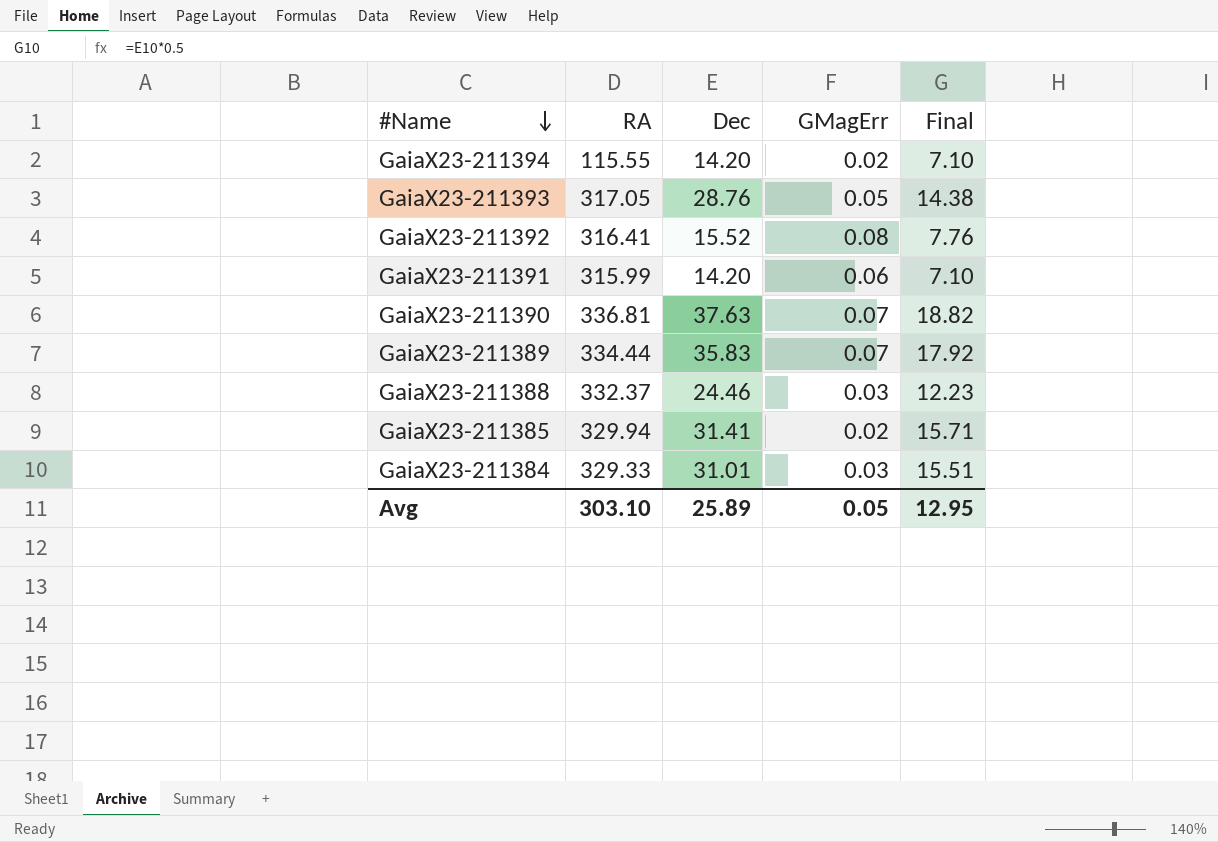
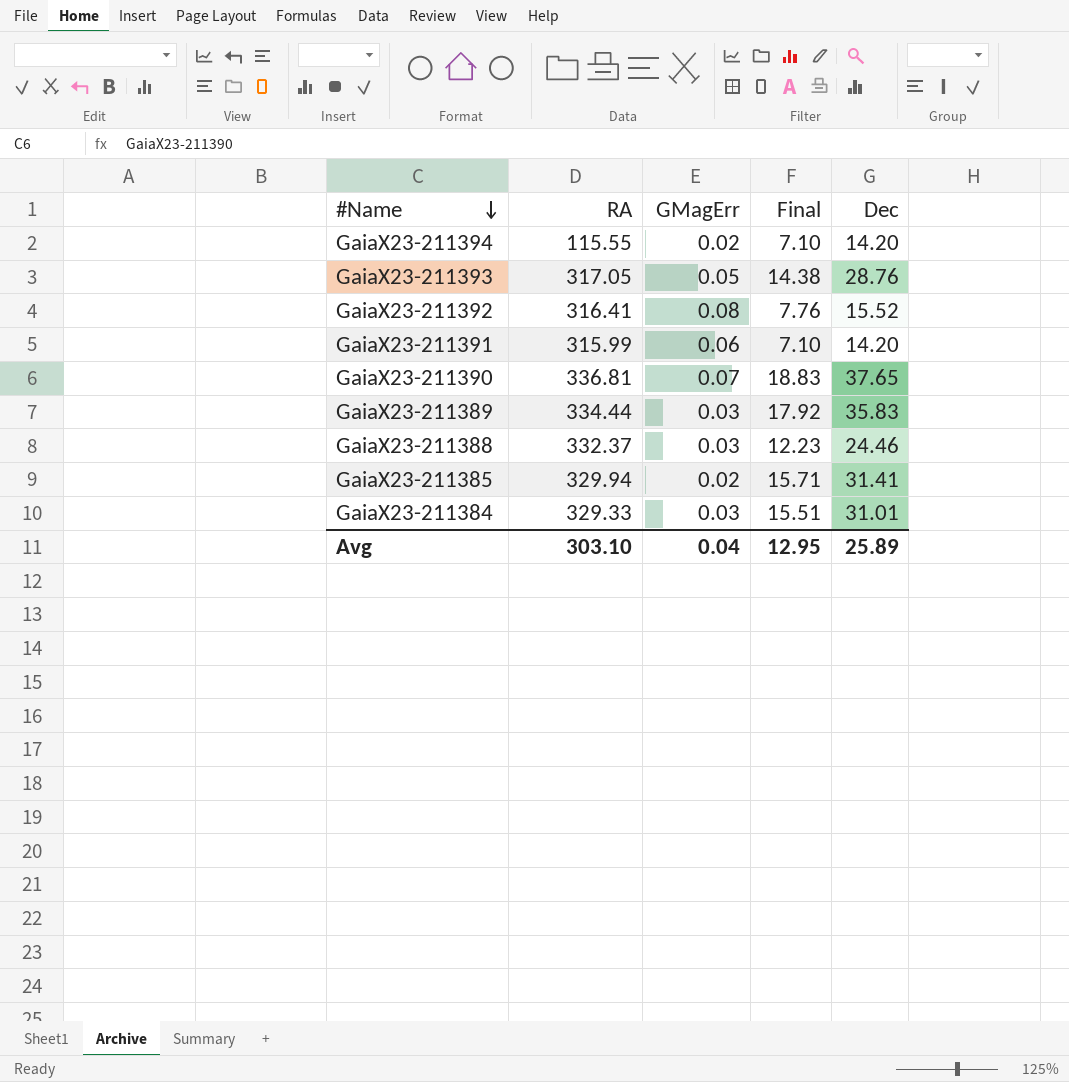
column Dec | position: 3 -> 5
GaiaX23-211390 | Final: 18.82 -> 18.83
GaiaX23-211390 | Dec: 37.63 -> 37.65
GaiaX23-211389 | GMagErr: 0.07 -> 0.03
Avg | GMagErr: 0.05 -> 0.04

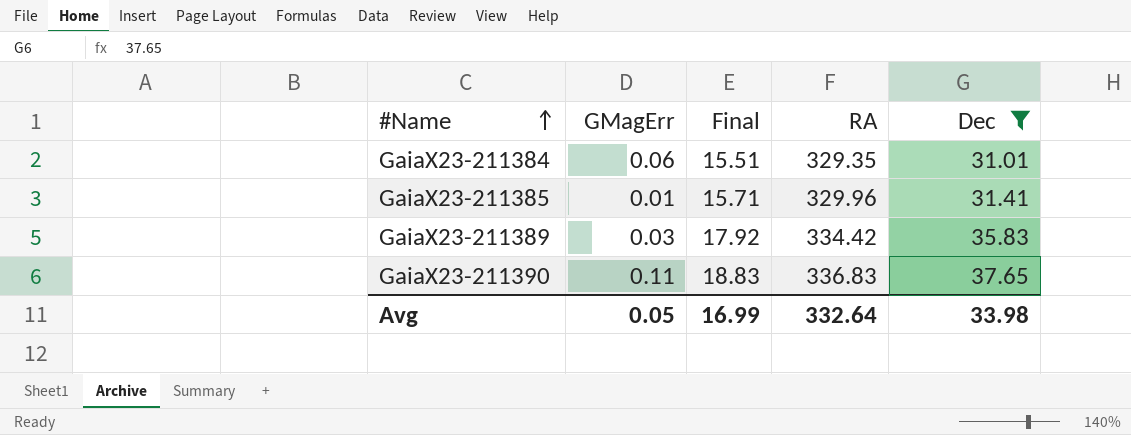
filter: none -> Dec >= 31.01
row order: #Name descending -> #Name ascending
column RA | position: 2 -> 4
GaiaX23-211384 | GMagErr: 0.03 -> 0.06
GaiaX23-211384 | RA: 329.33 -> 329.35
GaiaX23-211385 | GMagErr: 0.02 -> 0.01
GaiaX23-211385 | RA: 329.94 -> 329.96
GaiaX23-211389 | RA: 334.44 -> 334.42
GaiaX23-211390 | GMagErr: 0.07 -> 0.11
GaiaX23-211390 | RA: 336.81 -> 336.83
Avg | GMagErr: 0.04 -> 0.05
Avg | Final: 12.95 -> 16.99
Avg | RA: 303.10 -> 332.64
Avg | Dec: 25.89 -> 33.98

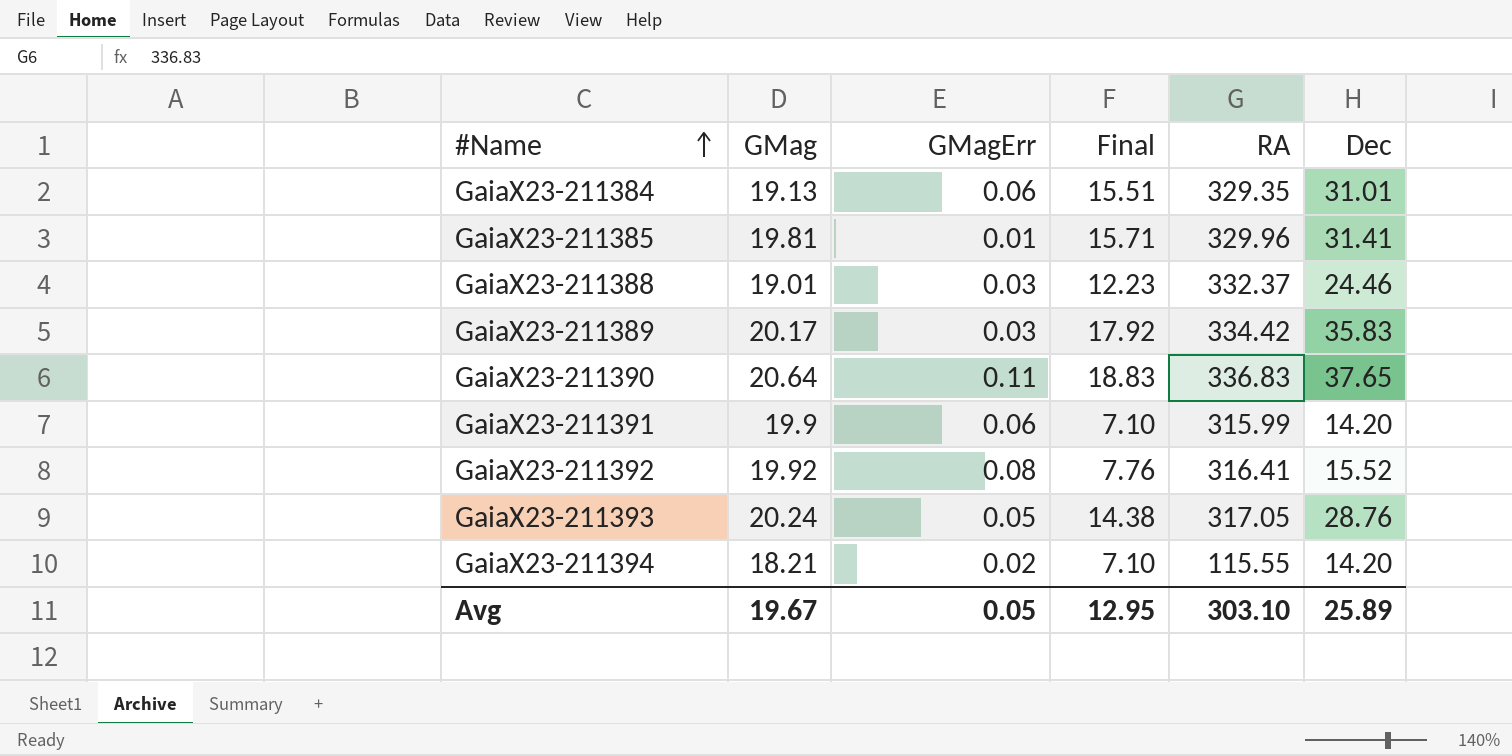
filter: Dec >= 31.01 -> none
column GMag | position: none -> 2
Avg | Final: 16.99 -> 12.95
Avg | RA: 332.64 -> 303.10
Avg | Dec: 33.98 -> 25.89

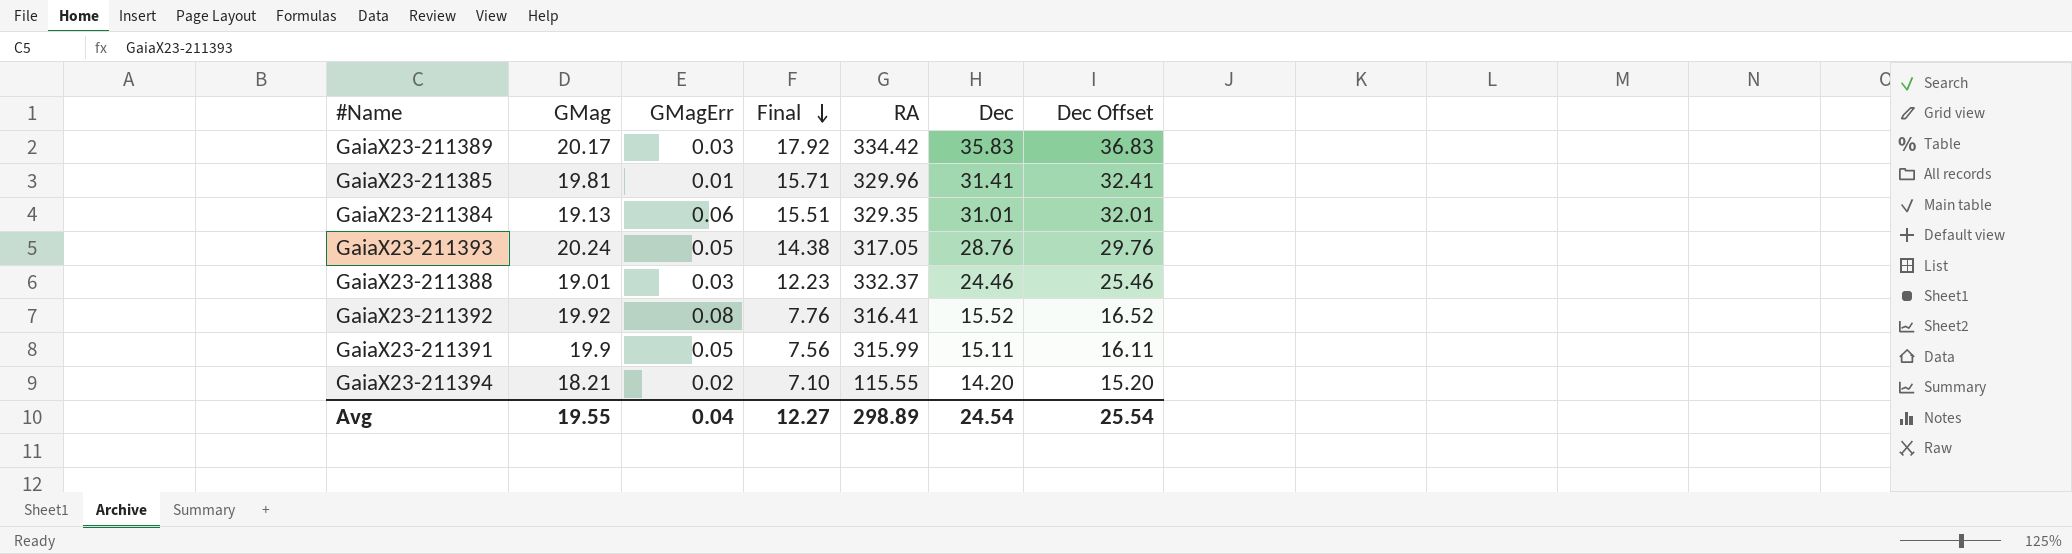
row order: #Name ascending -> Final descending
column Dec Offset | formula: none -> [Dec] + 1
row GaiaX23-211390: 20.64 | 0.11 | 18.83 | 336.83 | 37.65 -> none
GaiaX23-211391 | GMagErr: 0.06 -> 0.05
GaiaX23-211391 | Final: 7.10 -> 7.56
GaiaX23-211391 | Dec: 14.20 -> 15.11
Avg | GMag: 19.67 -> 19.55
Avg | GMagErr: 0.05 -> 0.04
Avg | Final: 12.95 -> 12.27
Avg | RA: 303.10 -> 298.89
Avg | Dec: 25.89 -> 24.54

